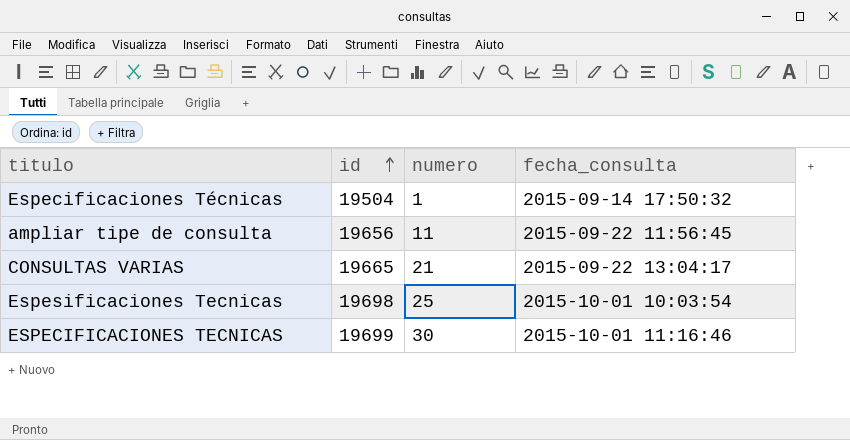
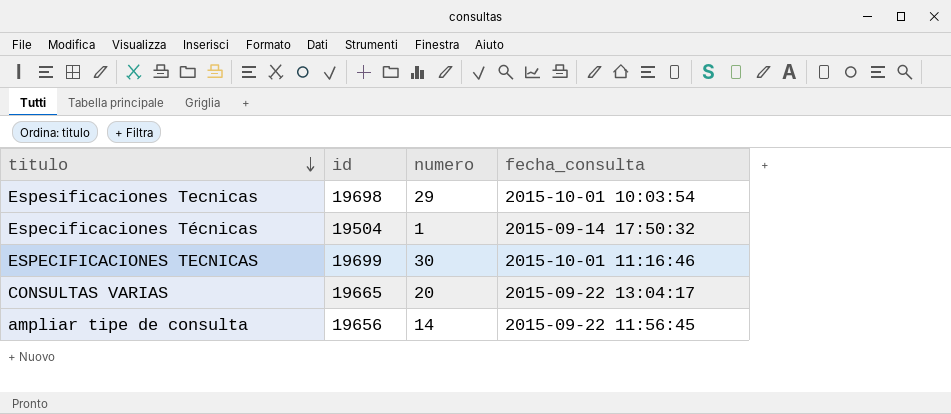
row order: id ascending -> titulo descending
Espesificaciones Tecnicas | numero: 25 -> 29
CONSULTAS VARIAS | numero: 21 -> 20
ampliar tipe de consulta | numero: 11 -> 14

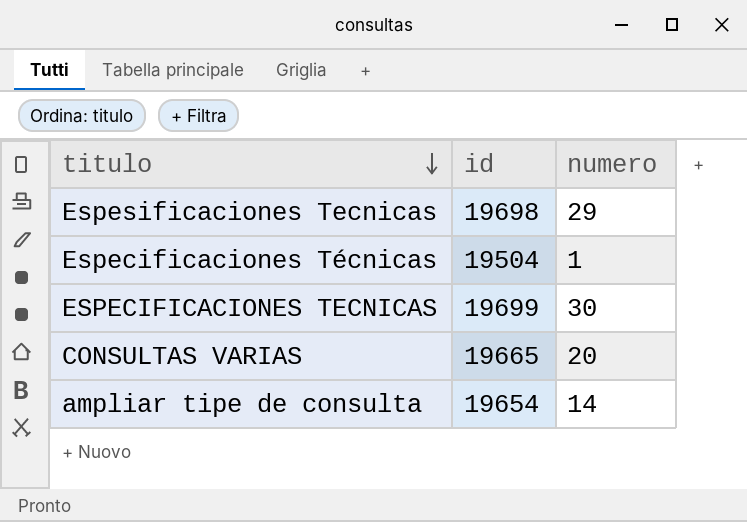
column fecha_consulta | position: 4 -> none
ampliar tipe de consulta | id: 19656 -> 19654

